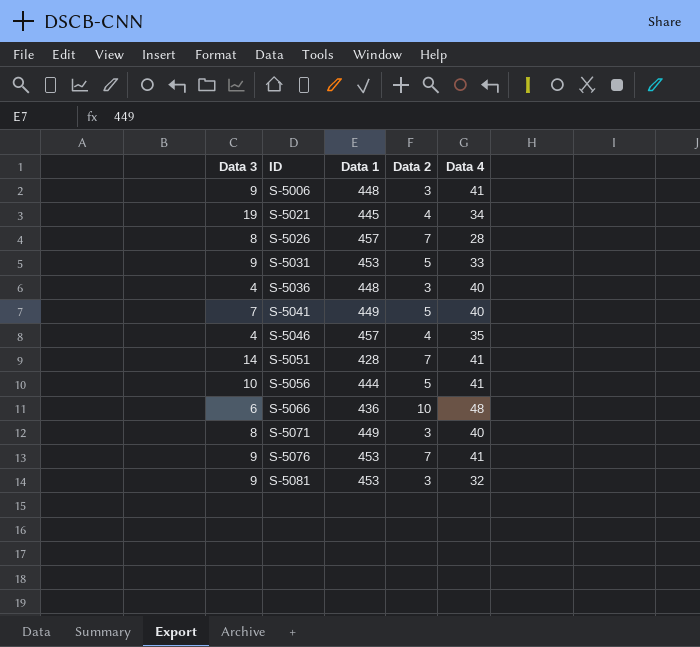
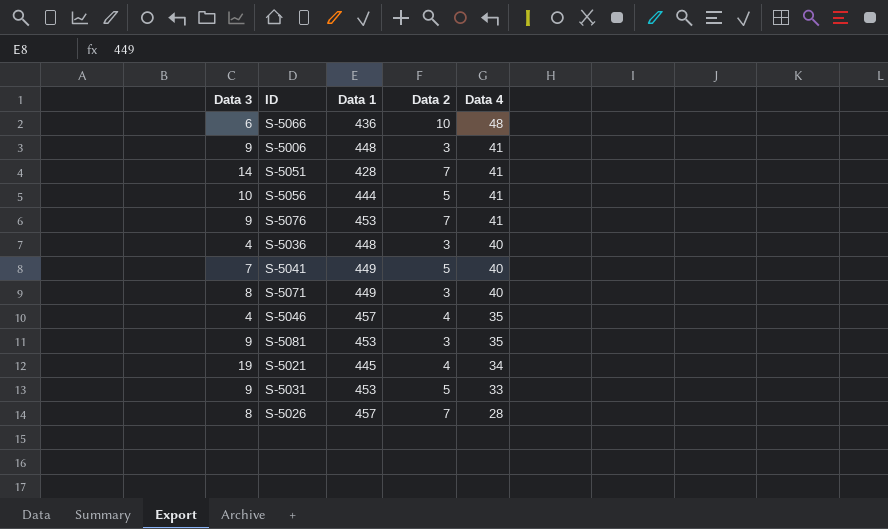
row order: ID ascending -> Data 4 descending
S-5081 | Data 4: 32 -> 35

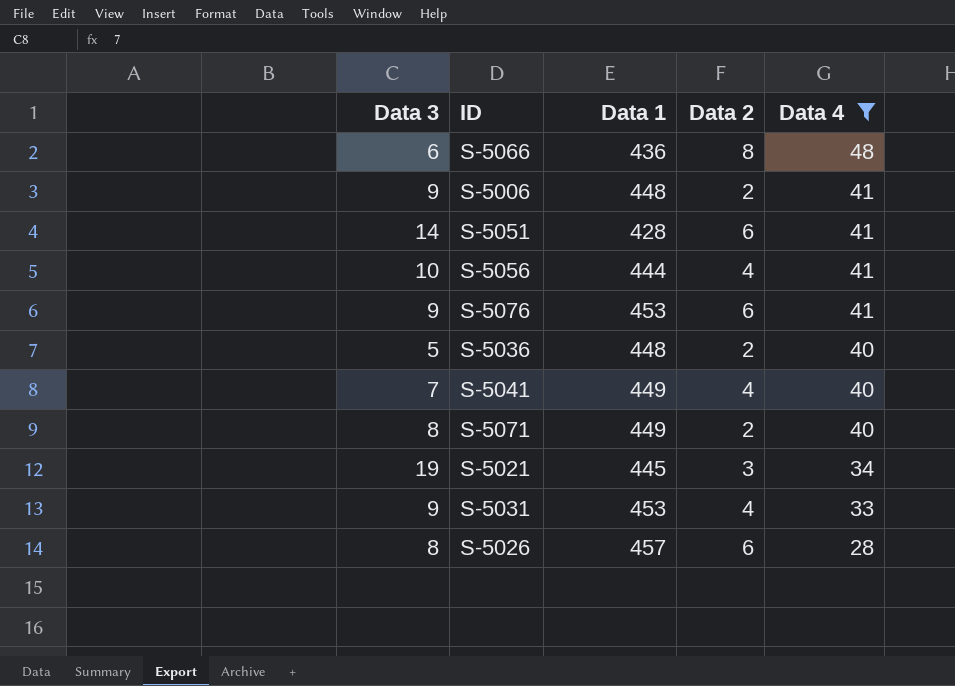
filter: none -> Data 4 != 35
S-5066 | Data 2: 10 -> 8
S-5006 | Data 2: 3 -> 2
S-5051 | Data 2: 7 -> 6
S-5056 | Data 2: 5 -> 4
S-5076 | Data 2: 7 -> 6
S-5036 | Data 3: 4 -> 5
S-5036 | Data 2: 3 -> 2
S-5041 | Data 2: 5 -> 4
S-5071 | Data 2: 3 -> 2
S-5021 | Data 2: 4 -> 3
S-5031 | Data 2: 5 -> 4
S-5026 | Data 2: 7 -> 6

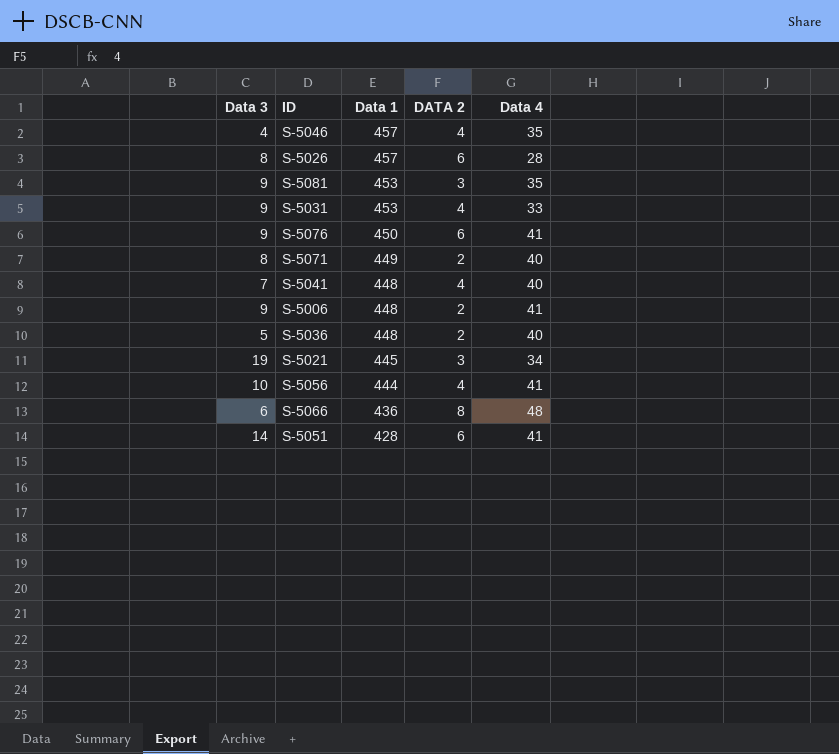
filter: Data 4 != 35 -> none
row order: Data 4 descending -> Data 1 descending
column name: Data 2 -> DATA 2
S-5076 | Data 1: 453 -> 450
S-5041 | Data 1: 449 -> 448

